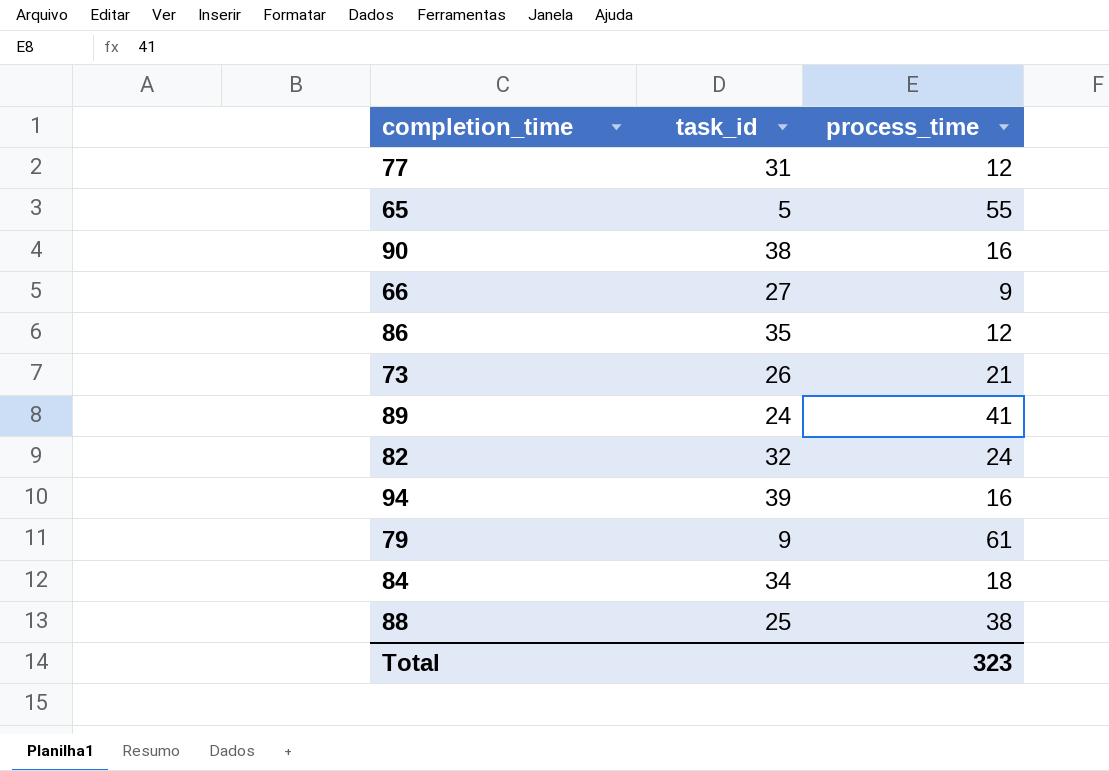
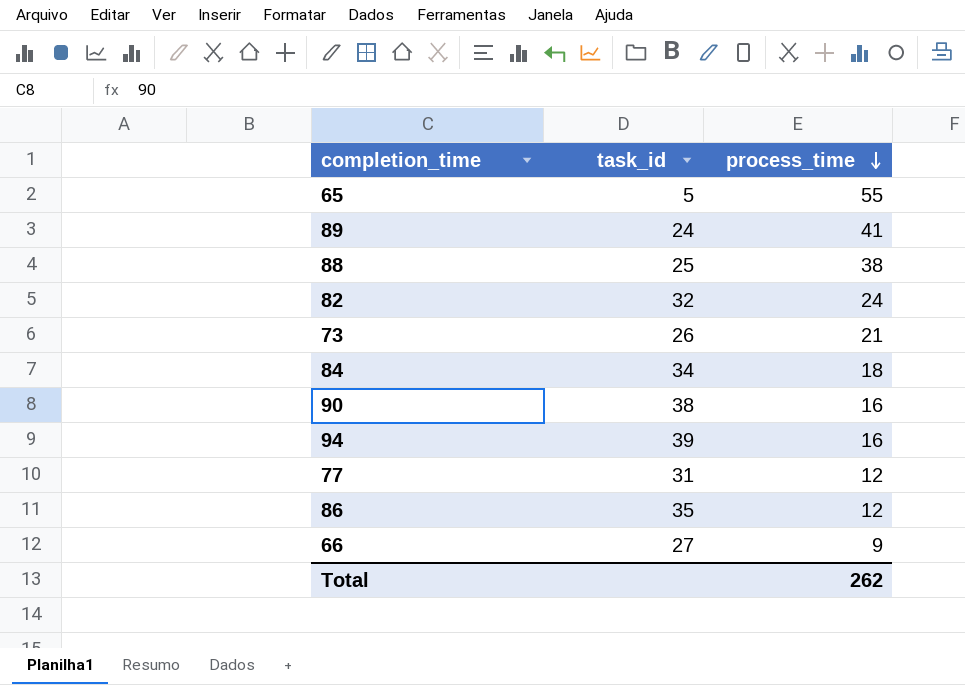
row order: none -> process_time descending
row 79: 9 | 61 -> none
Total | process_time: 323 -> 262

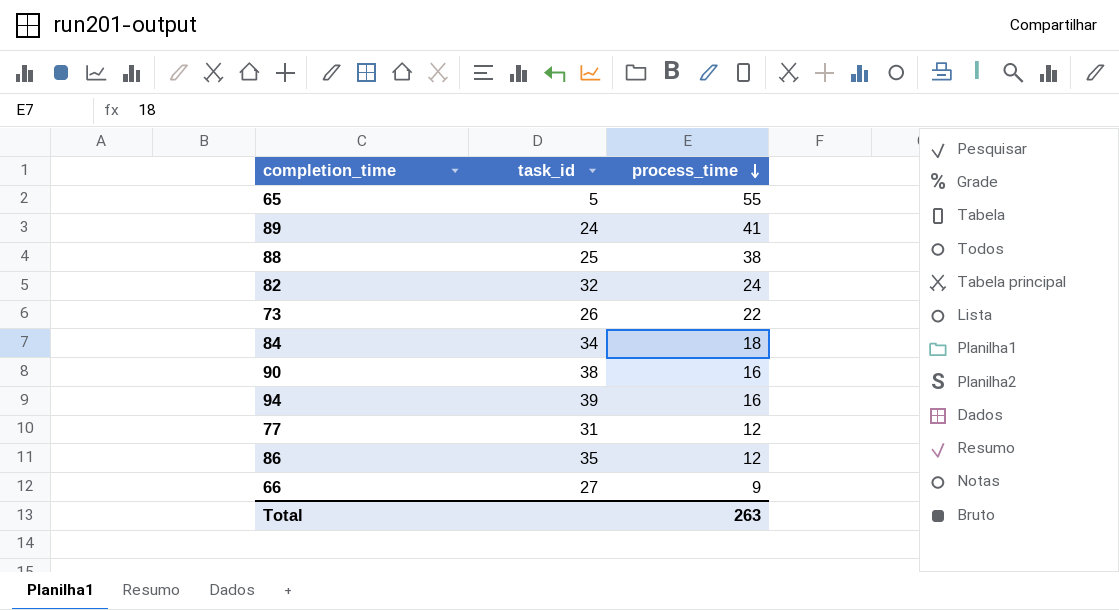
73 | process_time: 21 -> 22
Total | process_time: 262 -> 263

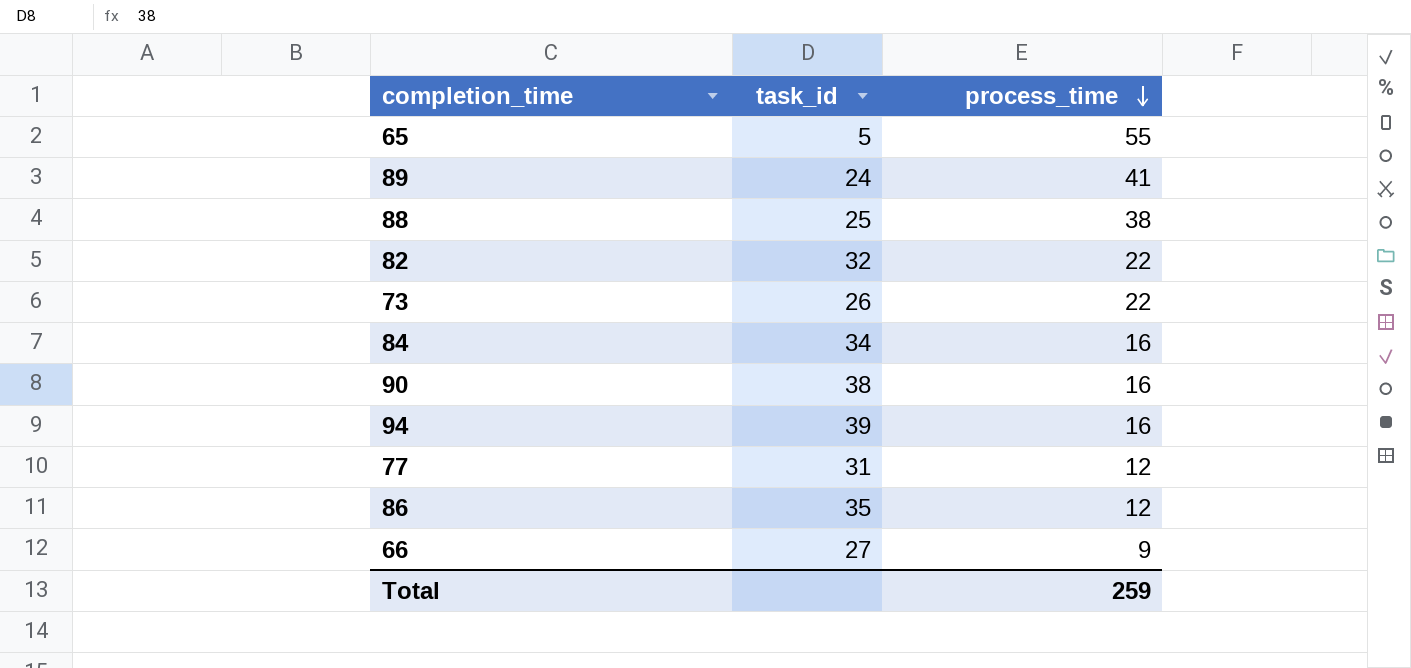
82 | process_time: 24 -> 22
84 | process_time: 18 -> 16
Total | process_time: 263 -> 259

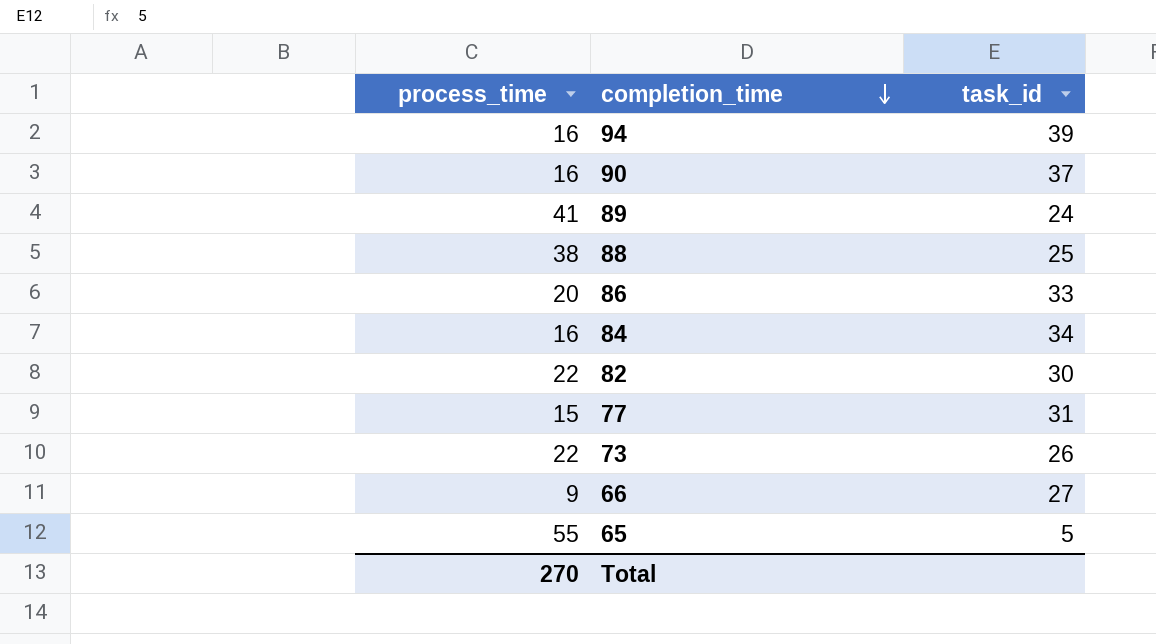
row order: process_time descending -> completion_time descending
column process_time | position: 3 -> 1
90 | task_id: 38 -> 37
86 | process_time: 12 -> 20
86 | task_id: 35 -> 33
82 | task_id: 32 -> 30
77 | process_time: 12 -> 15
Total | process_time: 259 -> 270

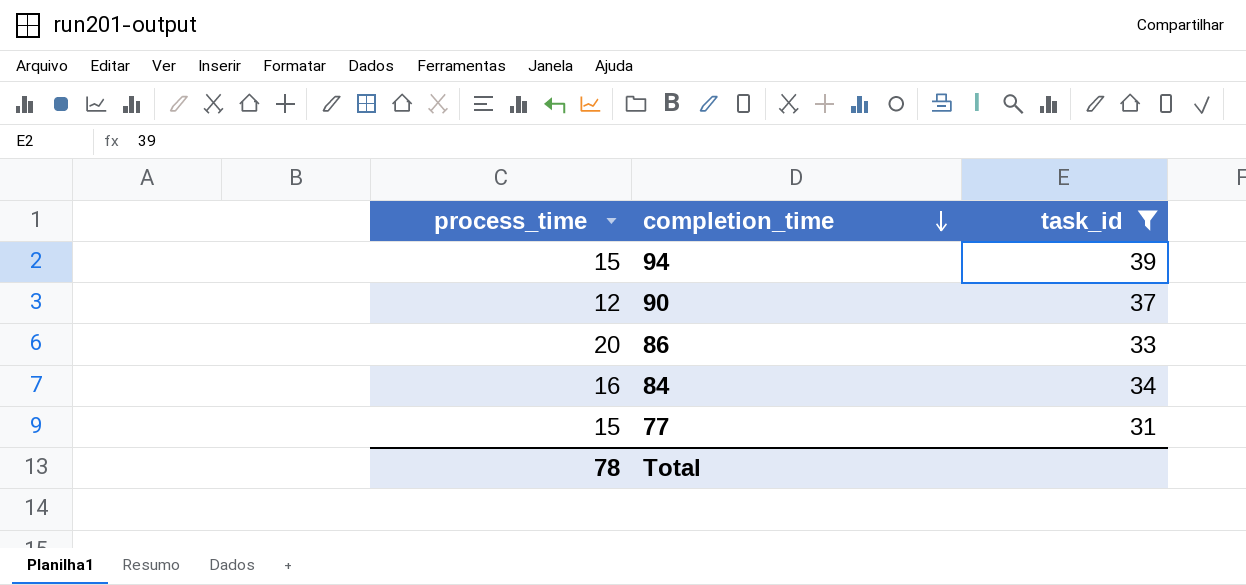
filter: none -> task_id >= 31
94 | process_time: 16 -> 15
90 | process_time: 16 -> 12
Total | process_time: 270 -> 78

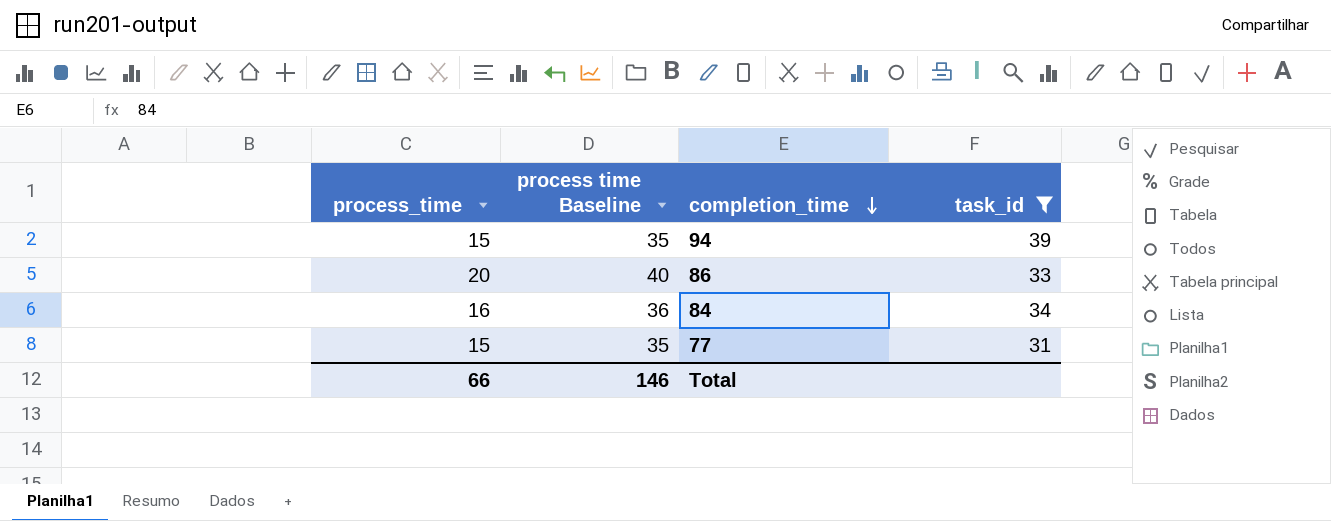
column process time Baseline | formula: none -> [process_time] + 20
row 90: 12 | 37 -> none
Total | process_time: 78 -> 66

